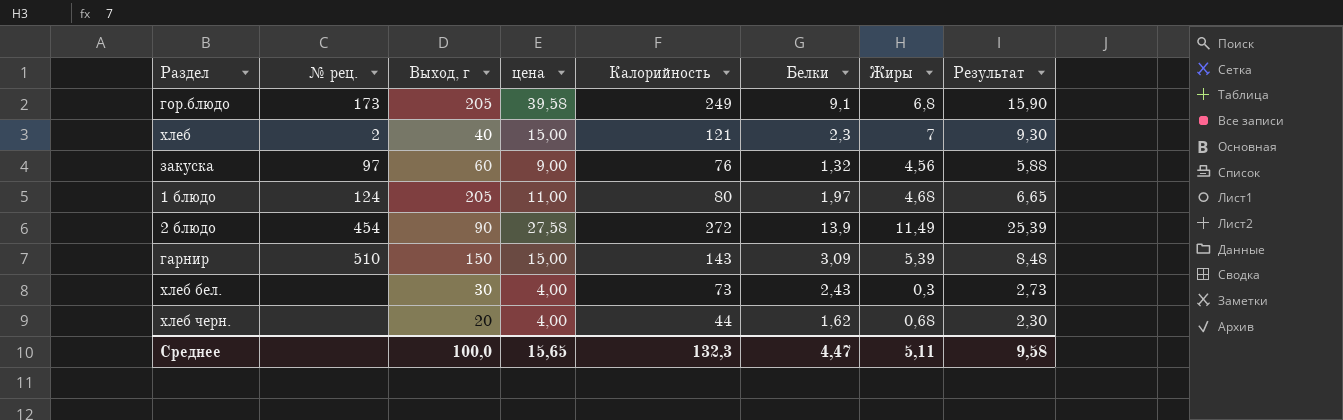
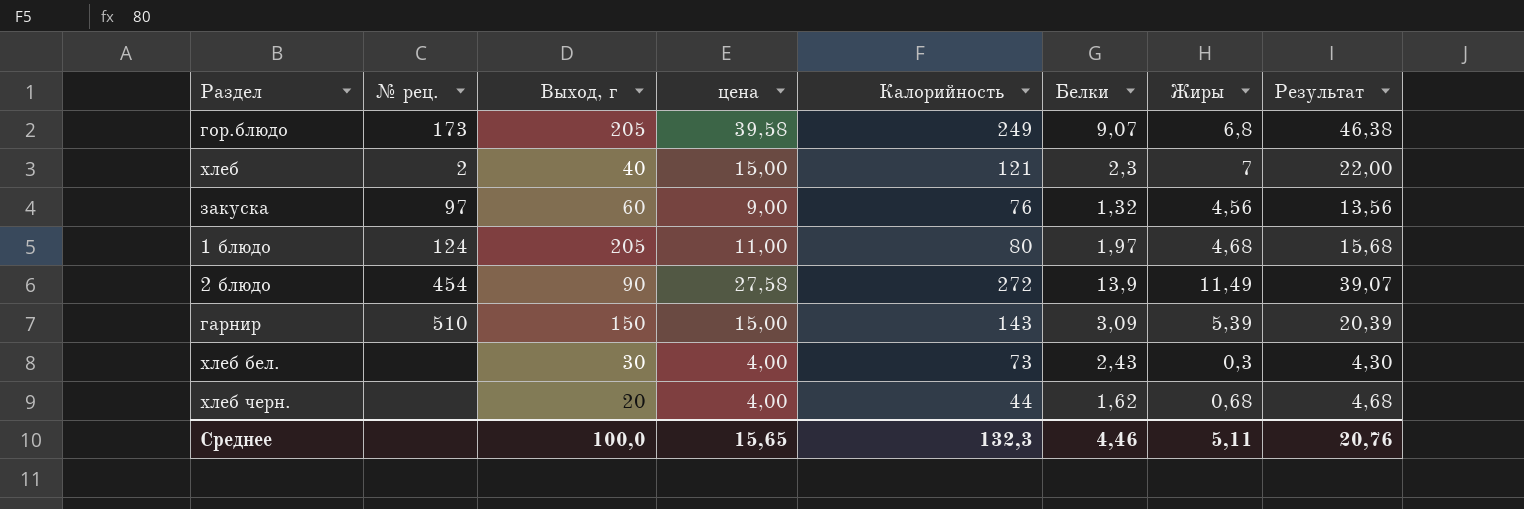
column Результат | formula: [Белки] + [Жиры] -> [цена] + [Жиры]
гор.блюдо | Белки: 9,1 -> 9,07
Среднее | Белки: 4,47 -> 4,46
Среднее | Результат: 9,58 -> 20,76

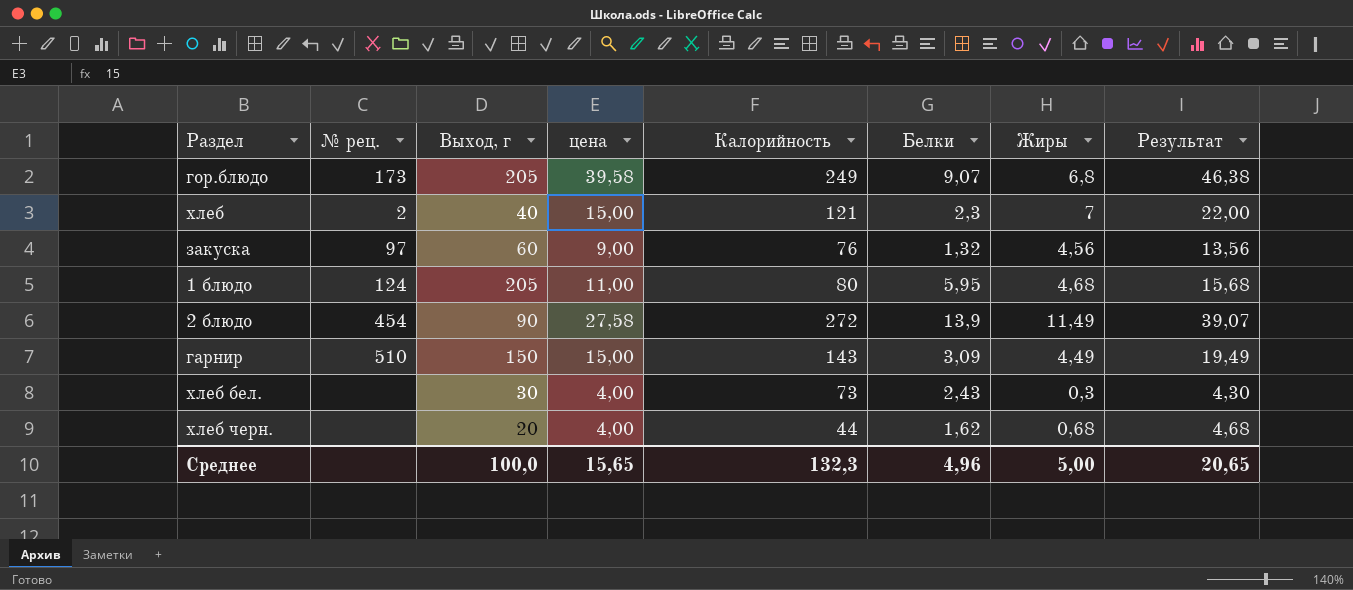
1 блюдо | Белки: 1,97 -> 5,95
гарнир | Жиры: 5,39 -> 4,49
гарнир | Результат: 20,39 -> 19,49
Среднее | Белки: 4,46 -> 4,96
Среднее | Жиры: 5,11 -> 5,00
Среднее | Результат: 20,76 -> 20,65

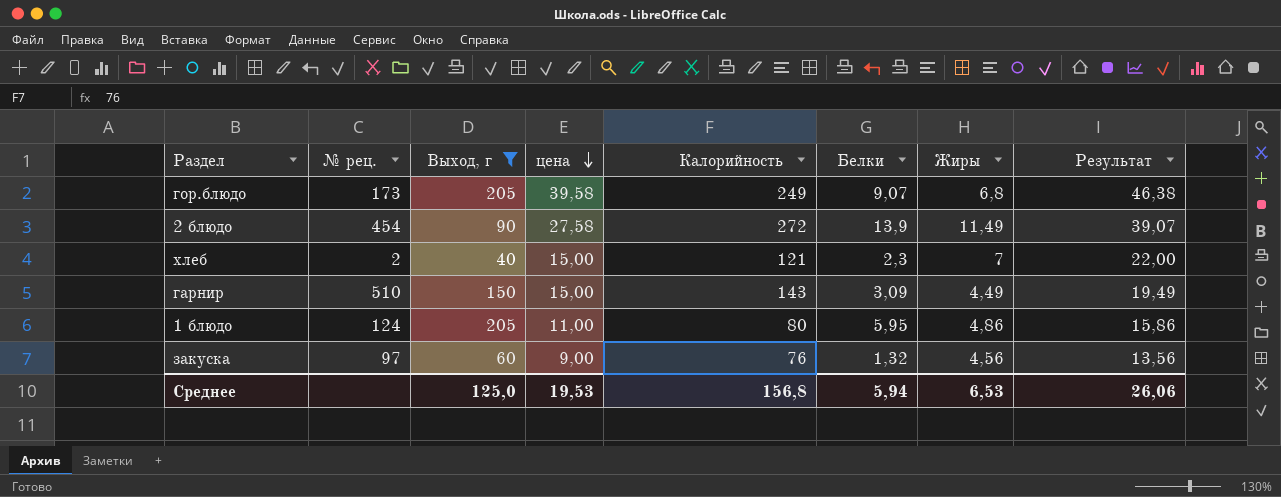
filter: none -> Выход, г >= 40
row order: none -> цена descending
1 блюдо | Жиры: 4,68 -> 4,86
1 блюдо | Результат: 15,68 -> 15,86
Среднее | Выход, г: 100,0 -> 125,0
Среднее | цена: 15,65 -> 19,53
Среднее | Калорийность: 132,3 -> 156,8
Среднее | Белки: 4,96 -> 5,94
Среднее | Жиры: 5,00 -> 6,53
Среднее | Результат: 20,65 -> 26,06

